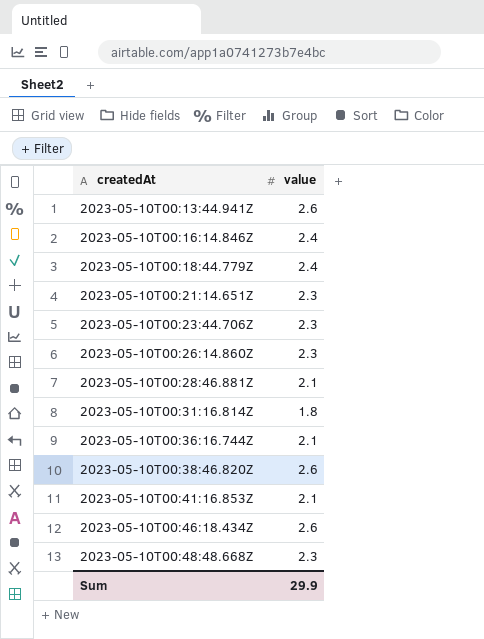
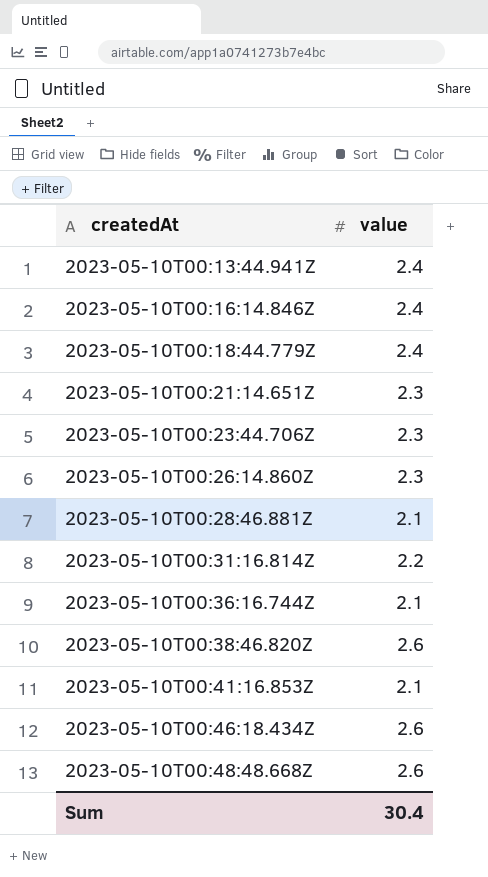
2023-05-10T00:13:44.941Z | value: 2.6 -> 2.4
2023-05-10T00:31:16.814Z | value: 1.8 -> 2.2
2023-05-10T00:48:48.668Z | value: 2.3 -> 2.6
Sum | value: 29.9 -> 30.4

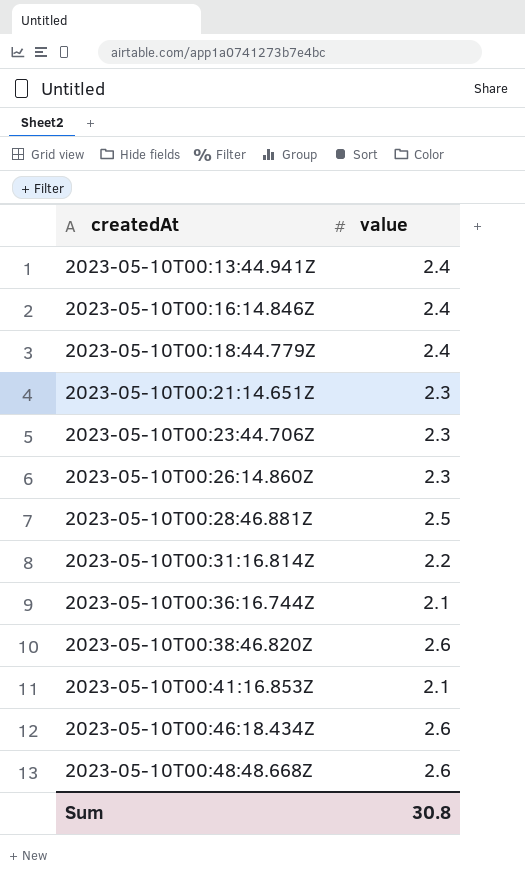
2023-05-10T00:28:46.881Z | value: 2.1 -> 2.5
Sum | value: 30.4 -> 30.8

